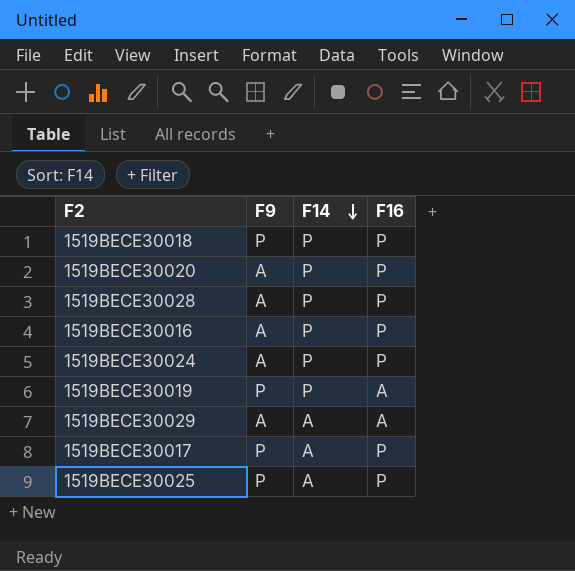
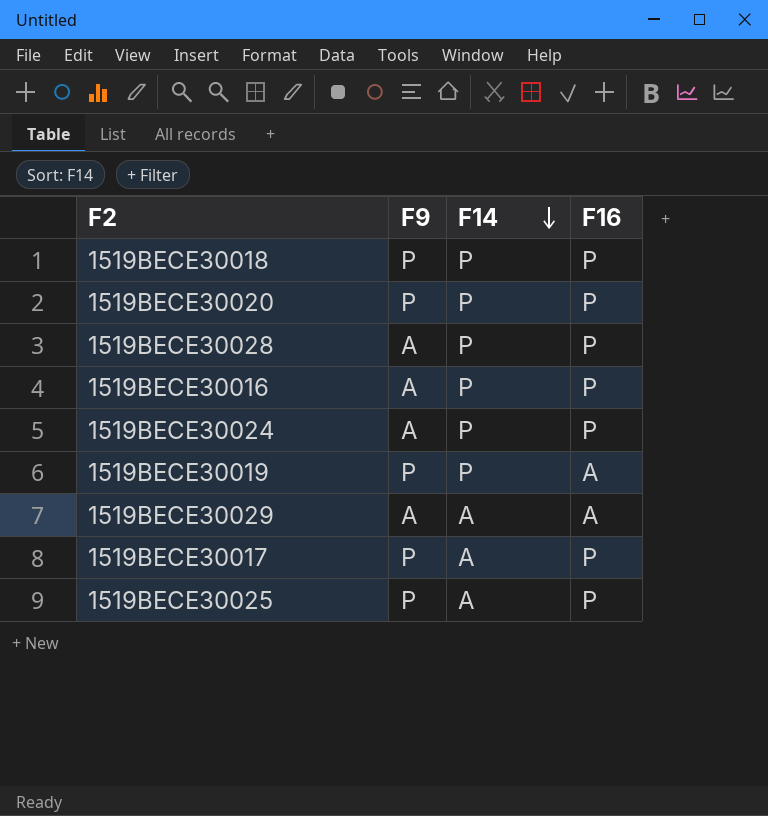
1519BECE30020 | F9: A -> P

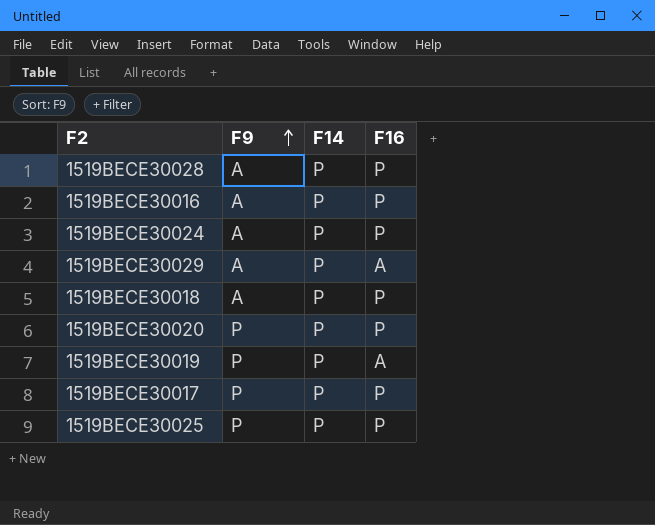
row order: F14 descending -> F9 ascending
1519BECE30029 | F14: A -> P
1519BECE30018 | F9: P -> A
1519BECE30017 | F14: A -> P
1519BECE30025 | F14: A -> P

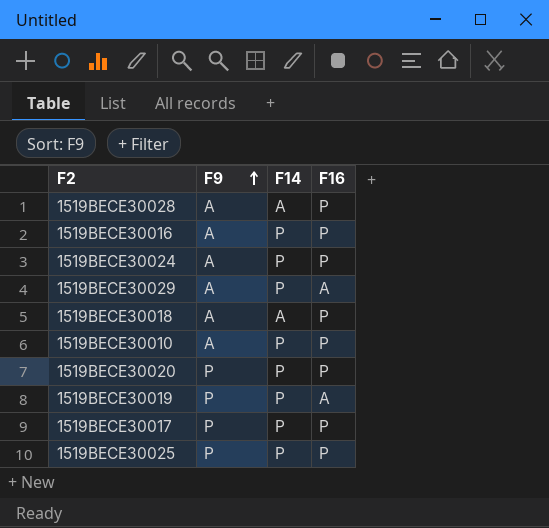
1519BECE30028 | F14: P -> A
1519BECE30018 | F14: P -> A
row 1519BECE30010: none -> A | P | P

